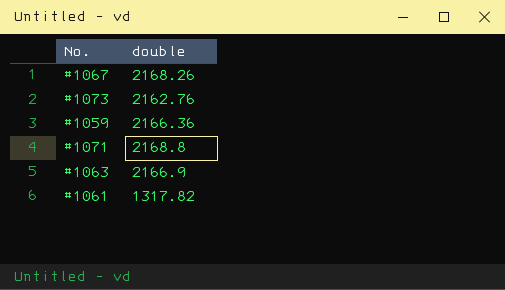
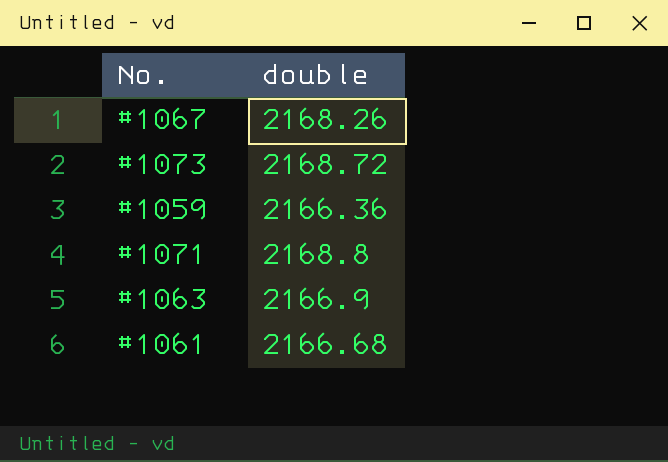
#1073 | double: 2162.76 -> 2168.72
#1061 | double: 1317.82 -> 2166.68

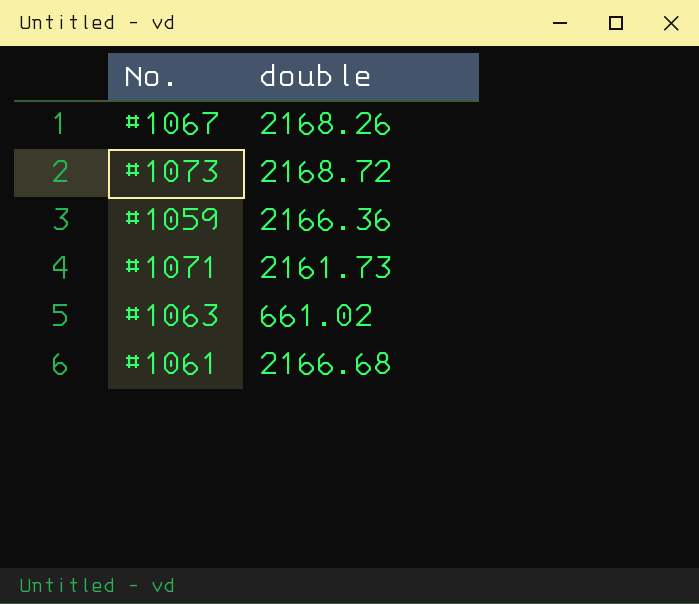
#1071 | double: 2168.8 -> 2161.73
#1063 | double: 2166.9 -> 661.02

